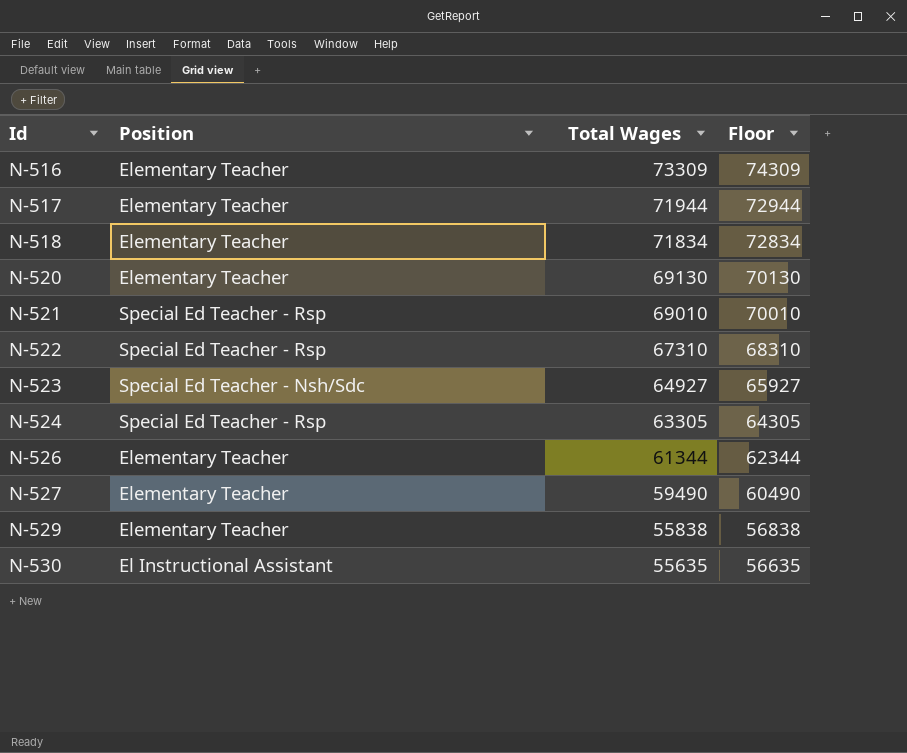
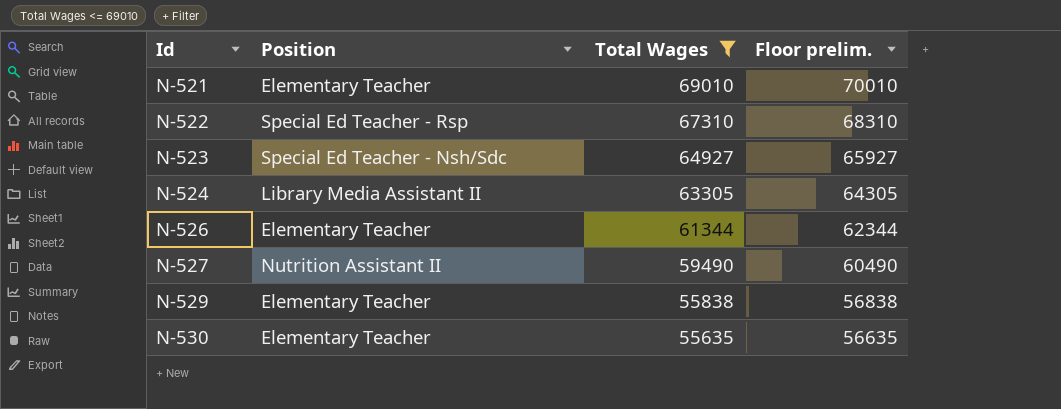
filter: none -> Total Wages <= 69010
column name: Floor -> Floor prelim.
N-521 | Position: Special Ed Teacher - Rsp -> Elementary Teacher
N-524 | Position: Special Ed Teacher - Rsp -> Library Media Assistant II
N-527 | Position: Elementary Teacher -> Nutrition Assistant II
N-530 | Position: El Instructional Assistant -> Elementary Teacher

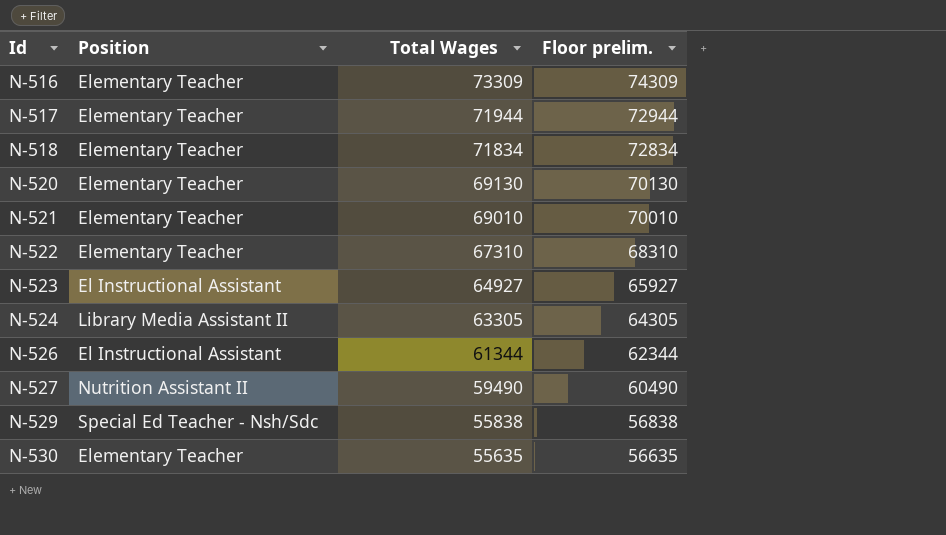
filter: Total Wages <= 69010 -> none
N-522 | Position: Special Ed Teacher - Rsp -> Elementary Teacher
N-523 | Position: Special Ed Teacher - Nsh/Sdc -> El Instructional Assistant
N-526 | Position: Elementary Teacher -> El Instructional Assistant
N-529 | Position: Elementary Teacher -> Special Ed Teacher - Nsh/Sdc

